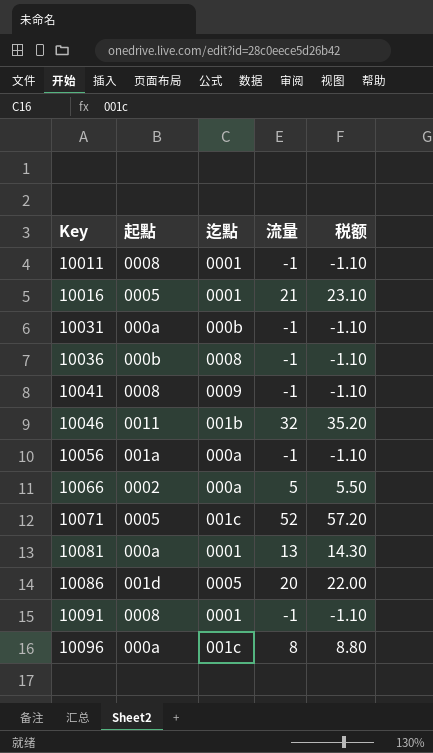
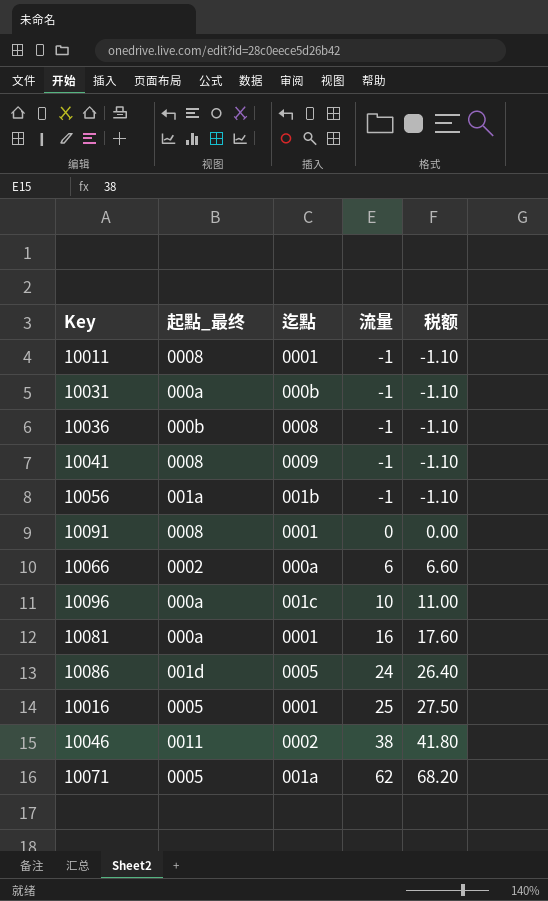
row order: Key ascending -> 流量 ascending
column name: 起點 -> 起點_最终
10056 | 迄點: 000a -> 001b
10091 | 流量: -1 -> 0
10091 | 税额: -1.10 -> 0.00
10066 | 流量: 5 -> 6
10066 | 税额: 5.50 -> 6.60
10096 | 流量: 8 -> 10
10096 | 税额: 8.80 -> 11.00
10081 | 流量: 13 -> 16
10081 | 税额: 14.30 -> 17.60
10086 | 流量: 20 -> 24
10086 | 税额: 22.00 -> 26.40
10016 | 流量: 21 -> 25
10016 | 税额: 23.10 -> 27.50
10046 | 迄點: 001b -> 0002
10046 | 流量: 32 -> 38
10046 | 税额: 35.20 -> 41.80
10071 | 迄點: 001c -> 001a
10071 | 流量: 52 -> 62
10071 | 税额: 57.20 -> 68.20

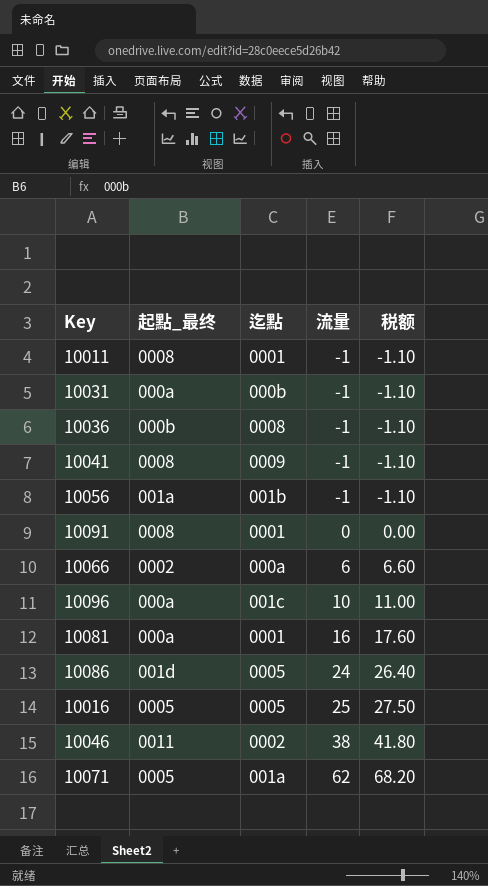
10016 | 迄點: 0001 -> 0005

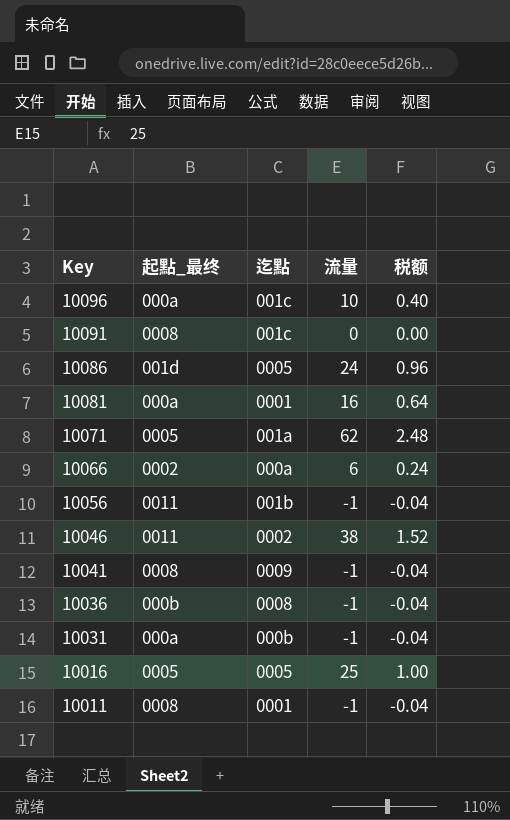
row order: 流量 ascending -> Key descending
column 税额 | formula: [流量] * 1.1 -> [流量] * 0.04
10091 | 迄點: 0001 -> 001c
10056 | 起點_最终: 001a -> 0011

